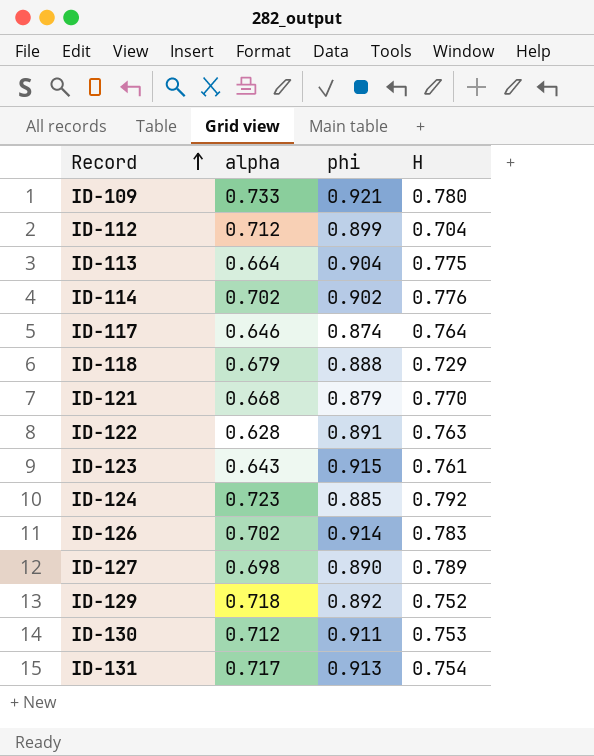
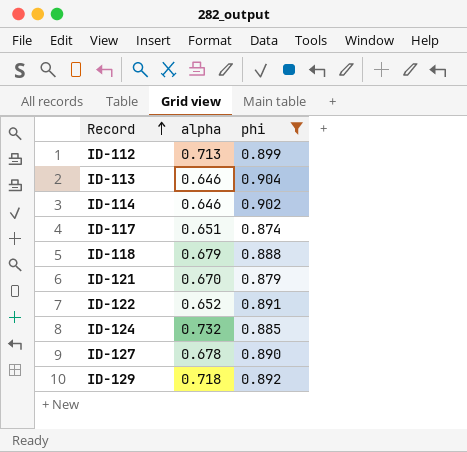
filter: none -> phi <= 0.904
column H | position: 4 -> none
ID-112 | alpha: 0.712 -> 0.713
ID-113 | alpha: 0.664 -> 0.646
ID-114 | alpha: 0.702 -> 0.646
ID-117 | alpha: 0.646 -> 0.651
ID-121 | alpha: 0.668 -> 0.670
ID-122 | alpha: 0.628 -> 0.652
ID-124 | alpha: 0.723 -> 0.732
ID-127 | alpha: 0.698 -> 0.678

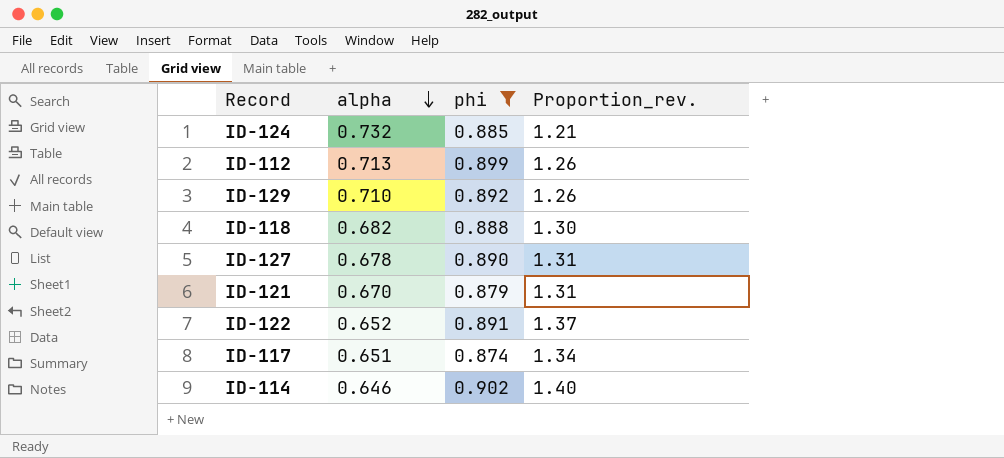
row order: Record ascending -> alpha descending
column Proportion_rev. | formula: none -> [phi] / [alpha]
row ID-113: 0.646 | 0.904 -> none
ID-129 | alpha: 0.718 -> 0.710
ID-118 | alpha: 0.679 -> 0.682

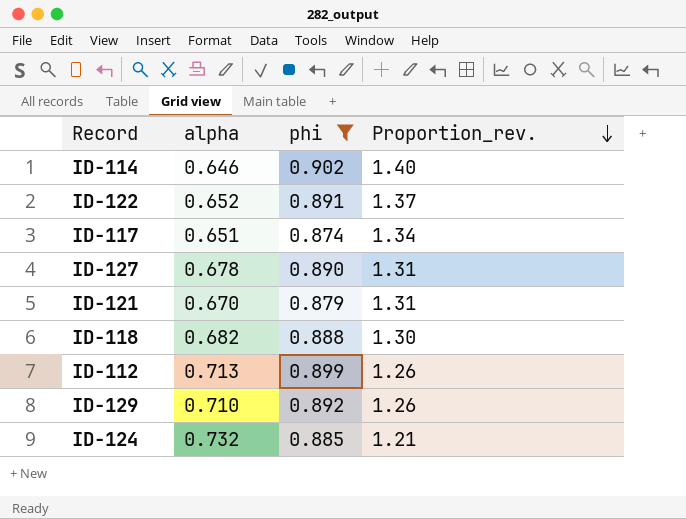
row order: alpha descending -> Proportion_rev. descending

